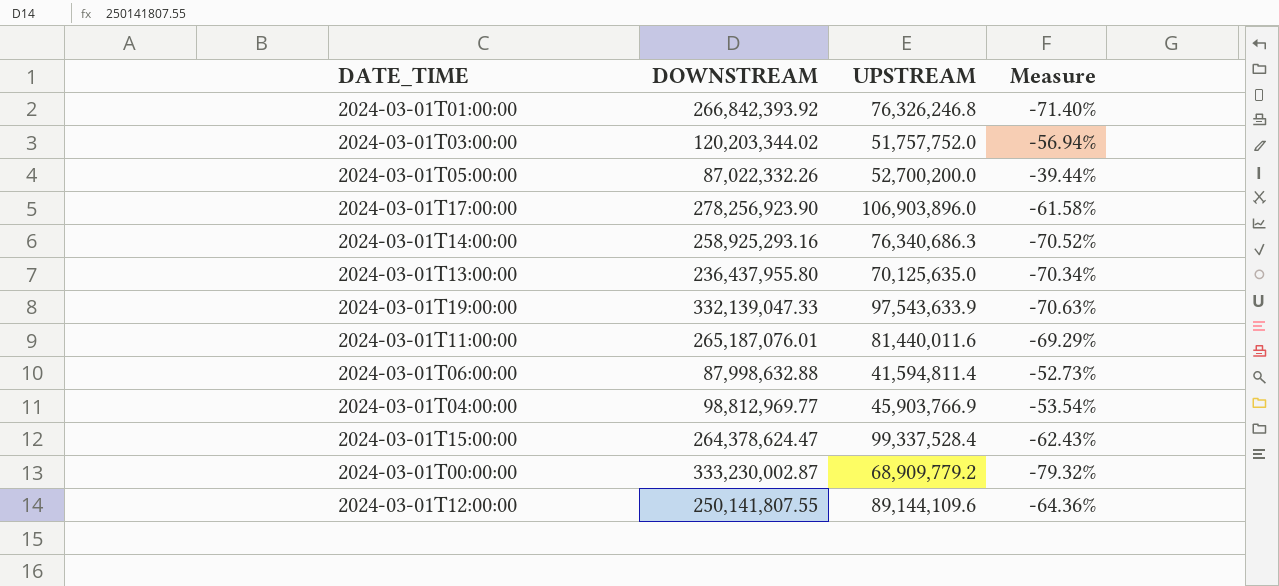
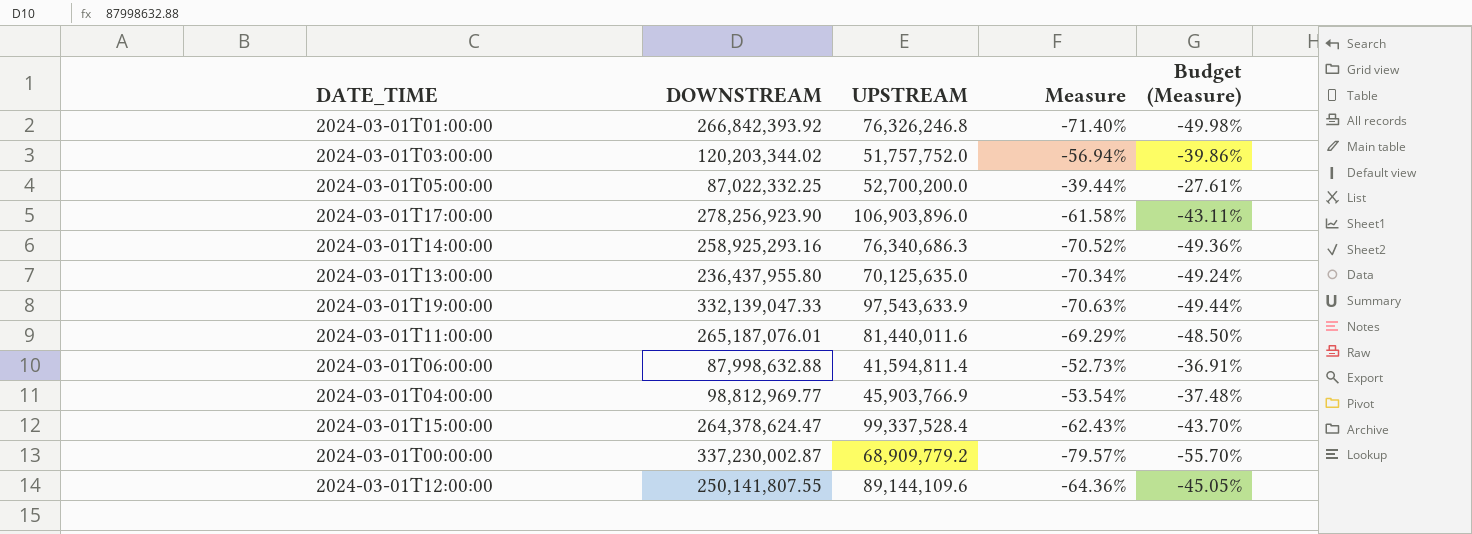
column Budget (Measure) | formula: none -> [Measure] * 0.7
2024-03-01T05:00:00 | DOWNSTREAM: 87,022,332.26 -> 87,022,332.25
2024-03-01T00:00:00 | DOWNSTREAM: 333,230,002.87 -> 337,230,002.87
2024-03-01T00:00:00 | Measure: -79.32% -> -79.57%

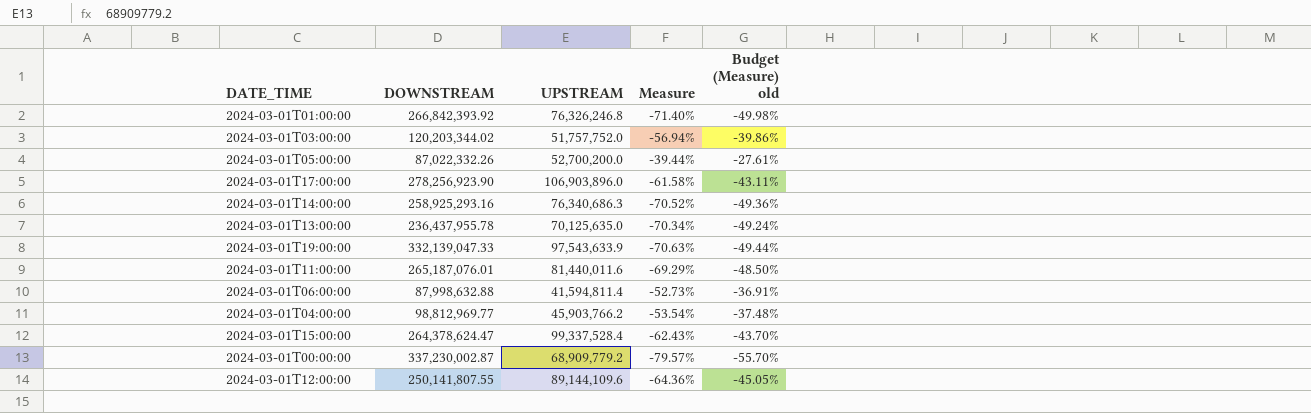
column name: Budget (Measure) -> Budget (Measure) old
2024-03-01T05:00:00 | DOWNSTREAM: 87,022,332.25 -> 87,022,332.26
2024-03-01T13:00:00 | DOWNSTREAM: 236,437,955.80 -> 236,437,955.78
2024-03-01T04:00:00 | UPSTREAM: 45,903,766.9 -> 45,903,766.2

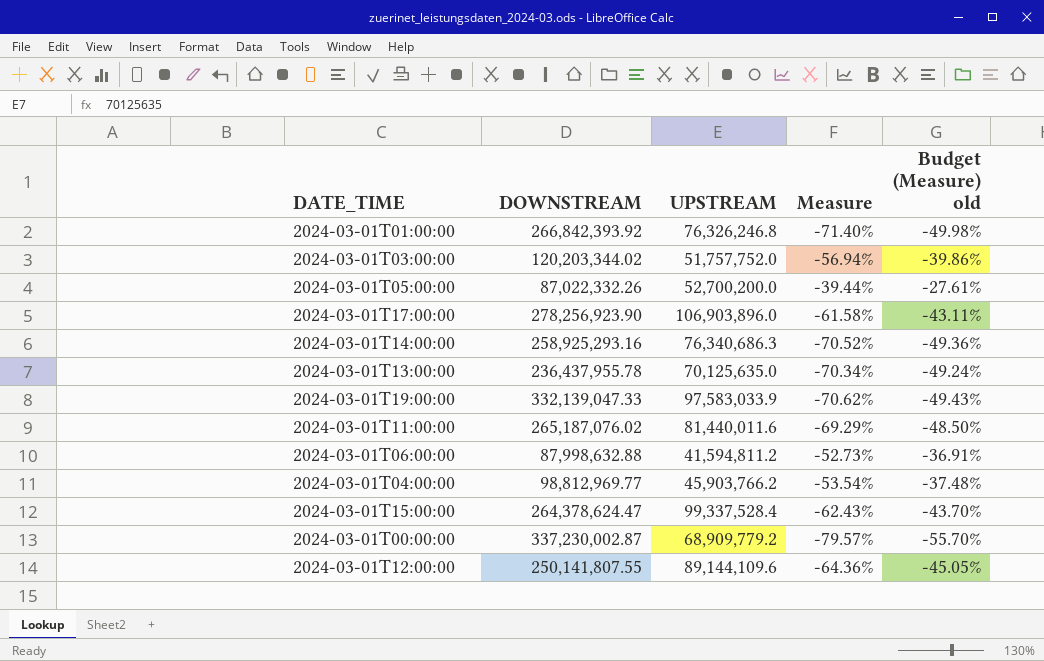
2024-03-01T19:00:00 | UPSTREAM: 97,543,633.9 -> 97,583,033.9
2024-03-01T19:00:00 | Measure: -70.63% -> -70.62%
2024-03-01T19:00:00 | Budget (Measure) old: -49.44% -> -49.43%
2024-03-01T11:00:00 | DOWNSTREAM: 265,187,076.01 -> 265,187,076.02
2024-03-01T06:00:00 | UPSTREAM: 41,594,811.4 -> 41,594,811.2

